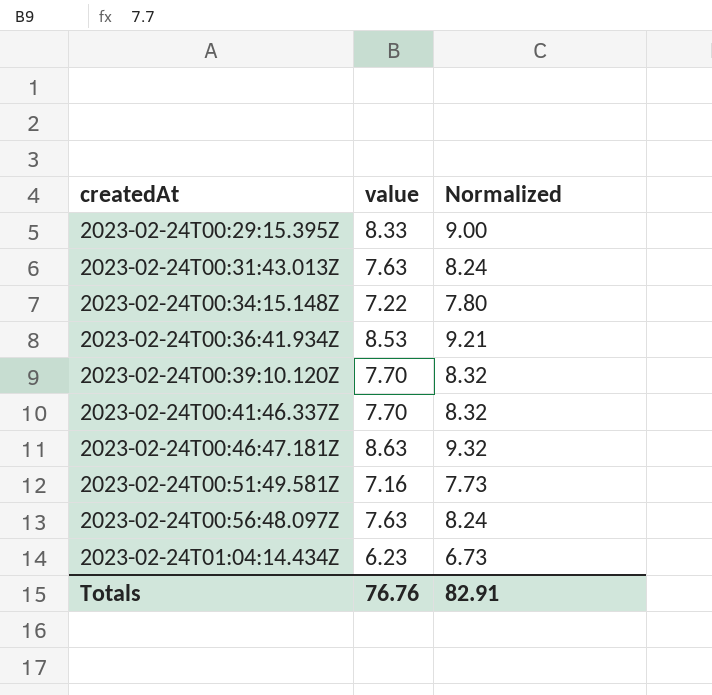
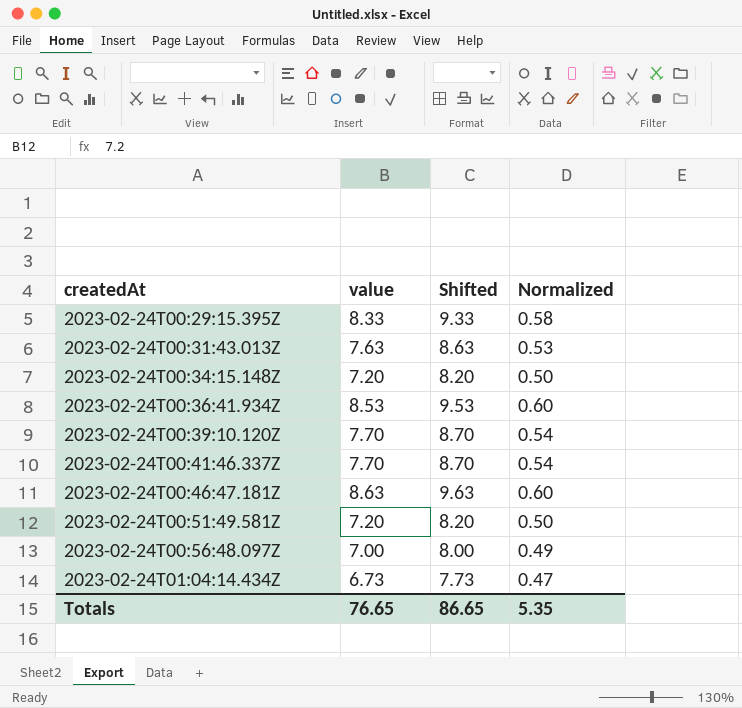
column Shifted | formula: none -> [value] + 1
column Normalized | formula: [value] * 1.08 -> [value] * 0.07
2023-02-24T00:34:15.148Z | value: 7.22 -> 7.20
2023-02-24T00:51:49.581Z | value: 7.16 -> 7.20
2023-02-24T00:56:48.097Z | value: 7.63 -> 7.00
2023-02-24T01:04:14.434Z | value: 6.23 -> 6.73
Totals | value: 76.76 -> 76.65
Totals | Normalized: 82.91 -> 5.35

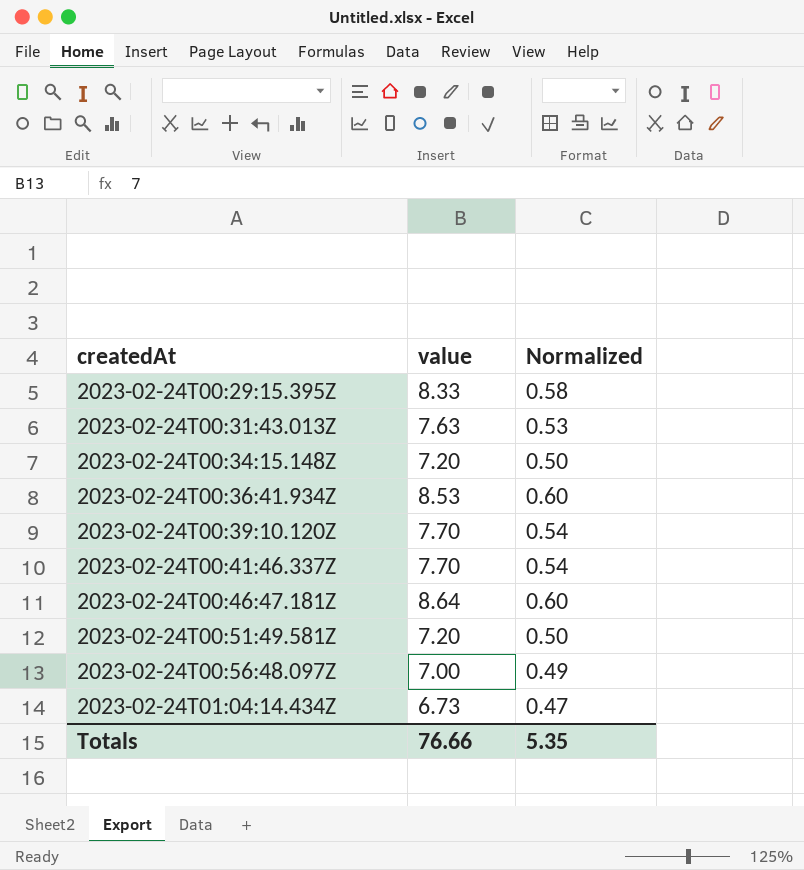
column Shifted | formula: [value] + 1 -> none
2023-02-24T00:46:47.181Z | value: 8.63 -> 8.64
Totals | value: 76.65 -> 76.66

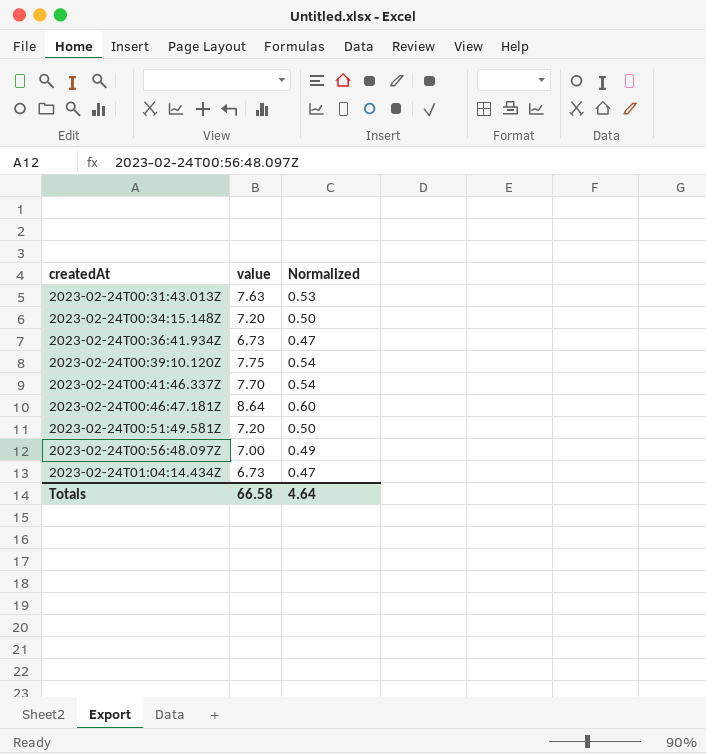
row 2023-02-24T00:29:15.395Z: 8.33 | 0.58 -> none
2023-02-24T00:36:41.934Z | value: 8.53 -> 6.73
2023-02-24T00:36:41.934Z | Normalized: 0.60 -> 0.47
2023-02-24T00:39:10.120Z | value: 7.70 -> 7.75
Totals | value: 76.66 -> 66.58
Totals | Normalized: 5.35 -> 4.64

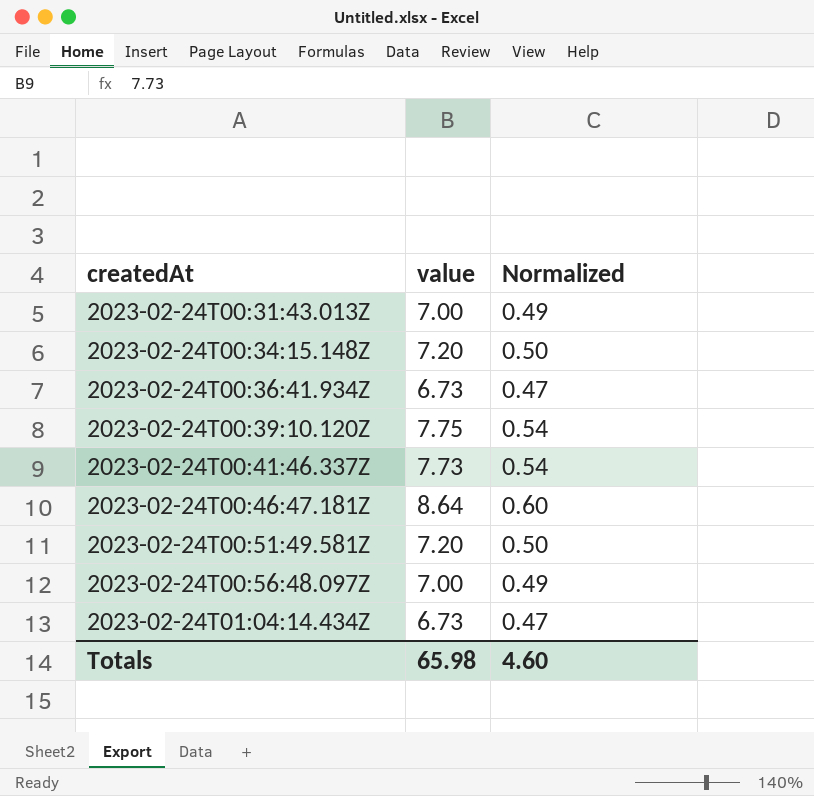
2023-02-24T00:31:43.013Z | value: 7.63 -> 7.00
2023-02-24T00:31:43.013Z | Normalized: 0.53 -> 0.49
2023-02-24T00:41:46.337Z | value: 7.70 -> 7.73
Totals | value: 66.58 -> 65.98
Totals | Normalized: 4.64 -> 4.60

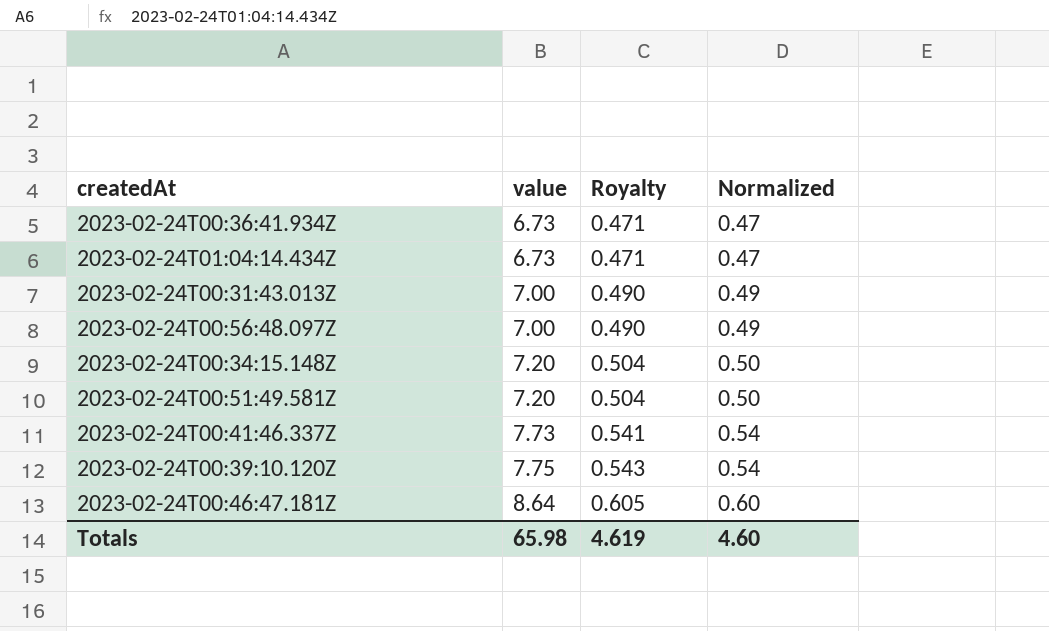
row order: createdAt ascending -> value ascending
column Royalty | formula: none -> [value] * 0.07

